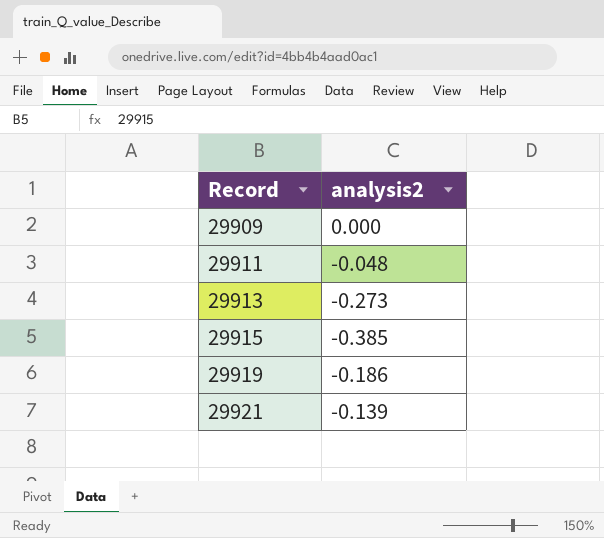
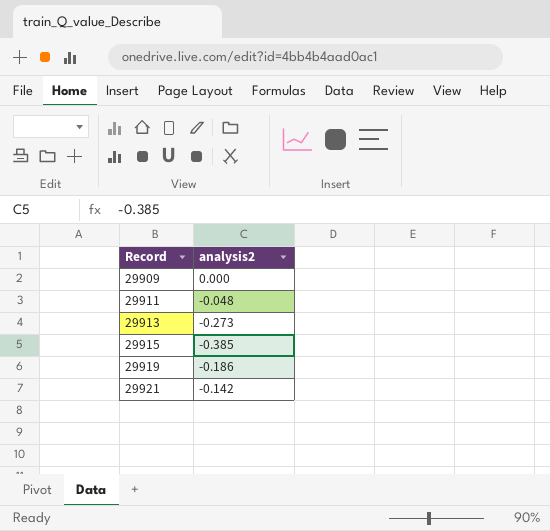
29921 | analysis2: -0.139 -> -0.142

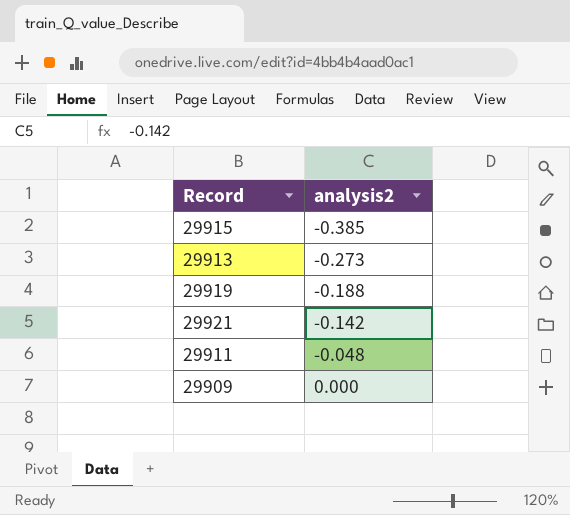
row order: Record ascending -> analysis2 ascending
29919 | analysis2: -0.186 -> -0.188

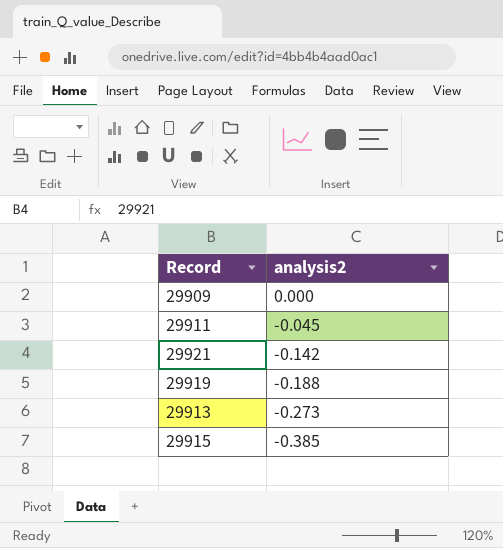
row order: analysis2 ascending -> analysis2 descending
29911 | analysis2: -0.048 -> -0.045

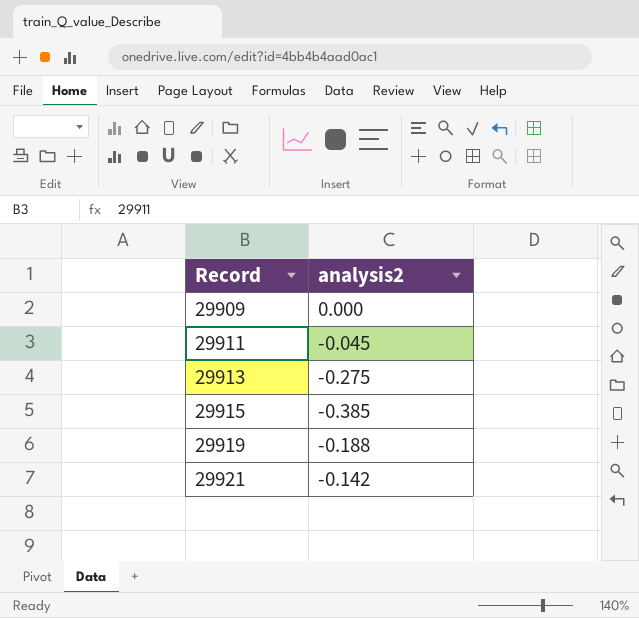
row order: analysis2 descending -> Record ascending
29913 | analysis2: -0.273 -> -0.275

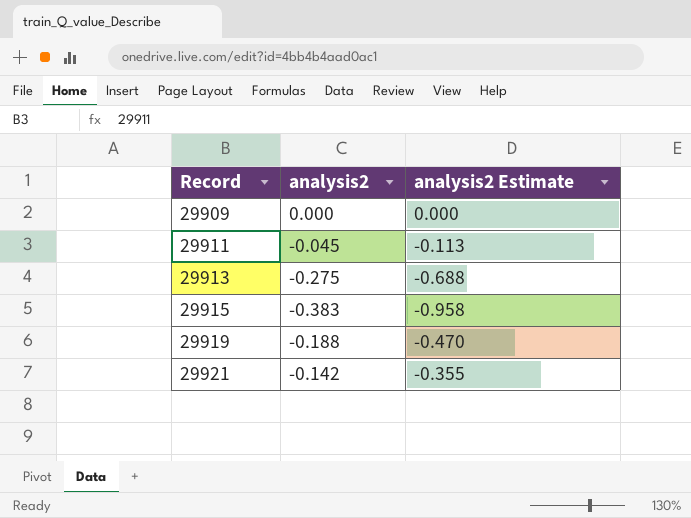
column analysis2 Estimate | formula: none -> [analysis2] * 2.5
29915 | analysis2: -0.385 -> -0.383

